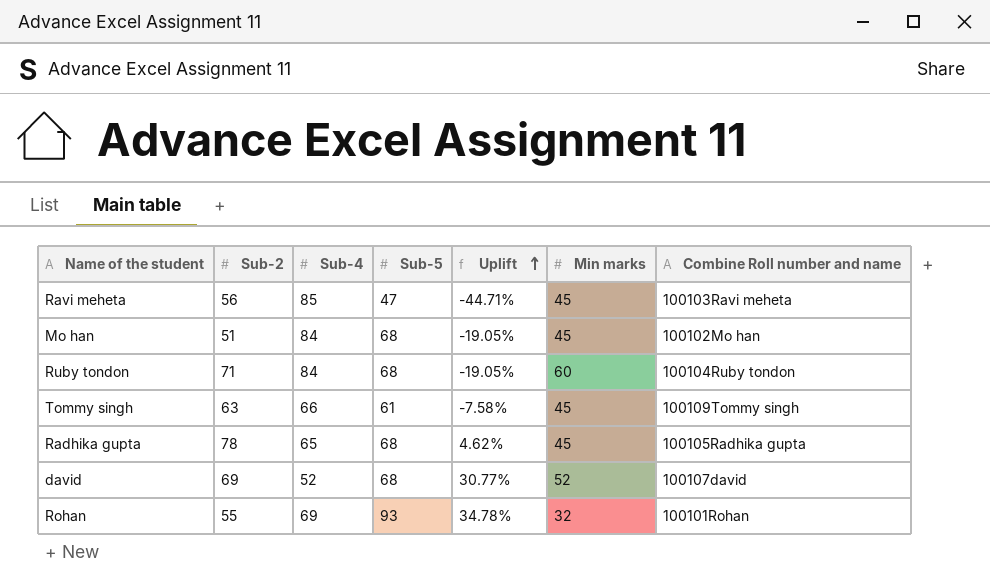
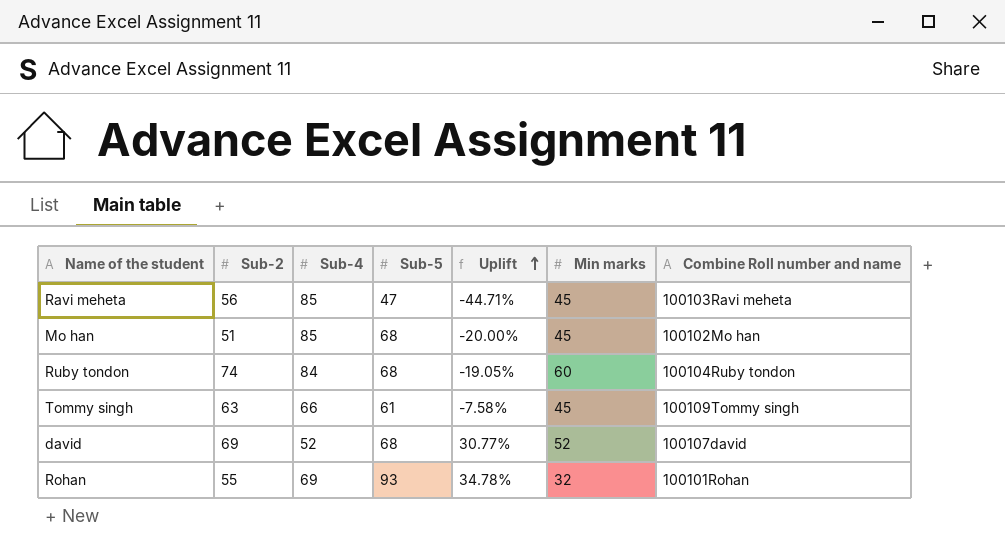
row Radhika gupta: 78 | 65 | 68 | 4.62% | 45 | 100105Radhika gupta -> none
Mo han | Sub-4: 84 -> 85
Mo han | Uplift: -19.05% -> -20.00%
Ruby tondon | Sub-2: 71 -> 74

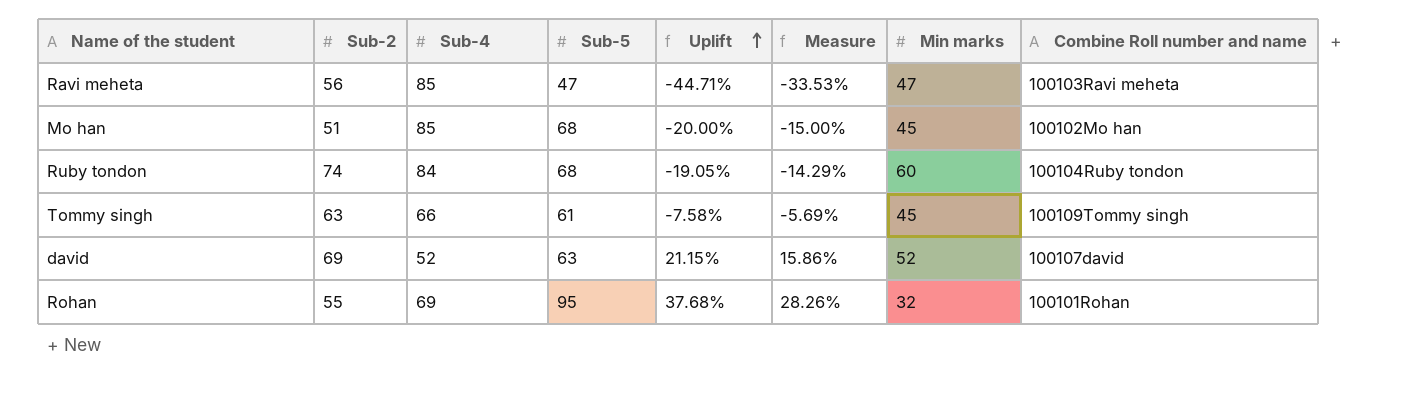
column Measure | formula: none -> [Uplift] * 0.75
Ravi meheta | Min marks: 45 -> 47
david | Sub-5: 68 -> 63
david | Uplift: 30.77% -> 21.15%
Rohan | Sub-5: 93 -> 95
Rohan | Uplift: 34.78% -> 37.68%

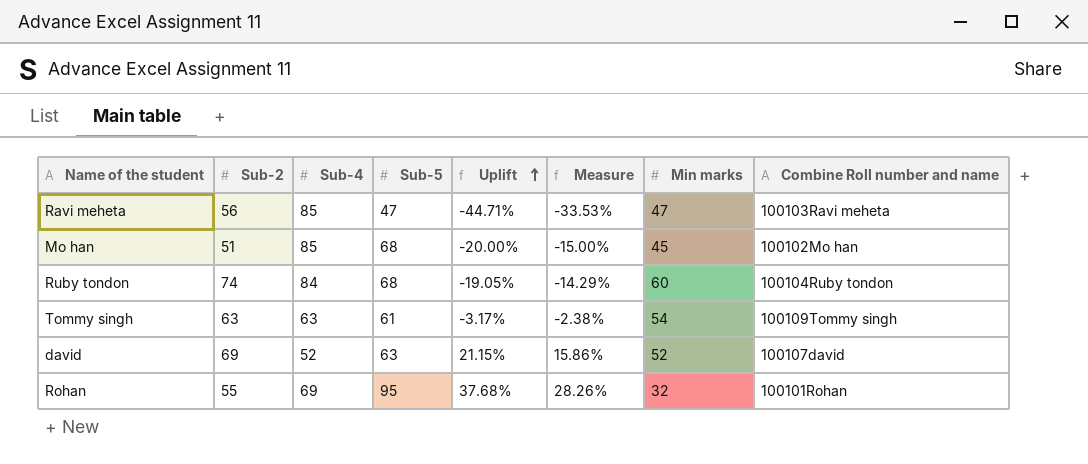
Tommy singh | Sub-4: 66 -> 63
Tommy singh | Uplift: -7.58% -> -3.17%
Tommy singh | Measure: -5.69% -> -2.38%
Tommy singh | Min marks: 45 -> 54

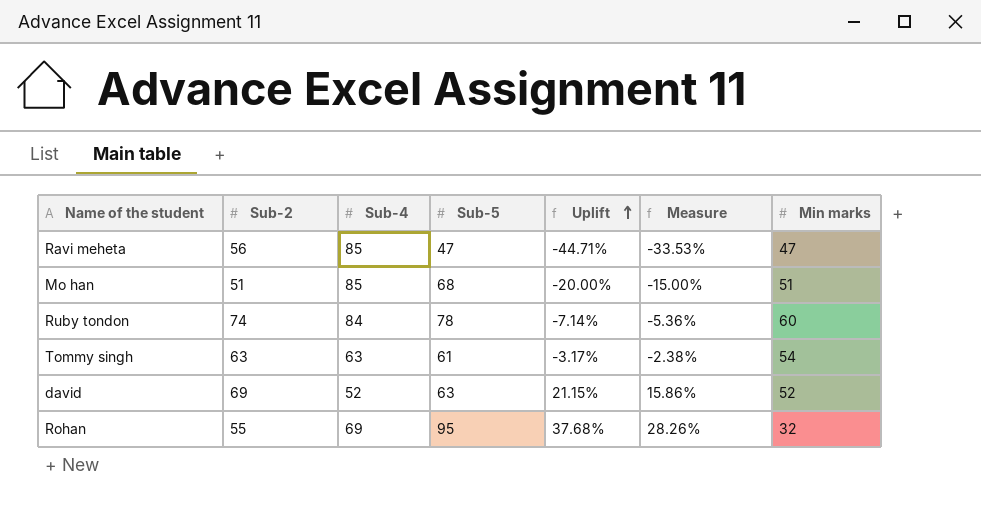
column Combine Roll number and name | position: 8 -> none
Mo han | Min marks: 45 -> 51
Ruby tondon | Sub-5: 68 -> 78
Ruby tondon | Uplift: -19.05% -> -7.14%
Ruby tondon | Measure: -14.29% -> -5.36%

